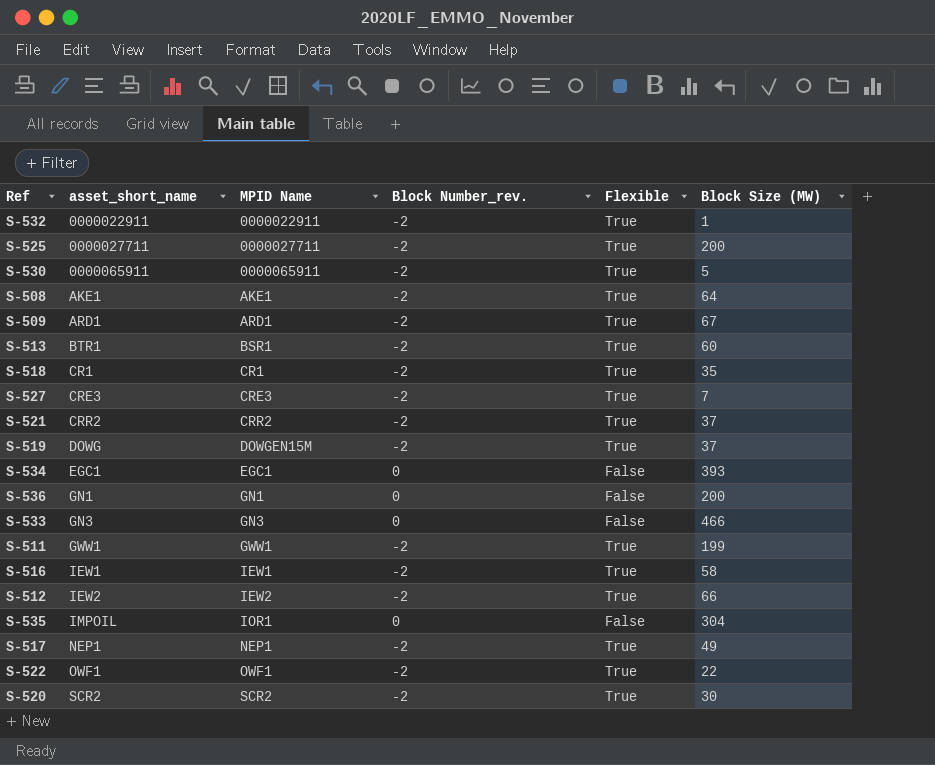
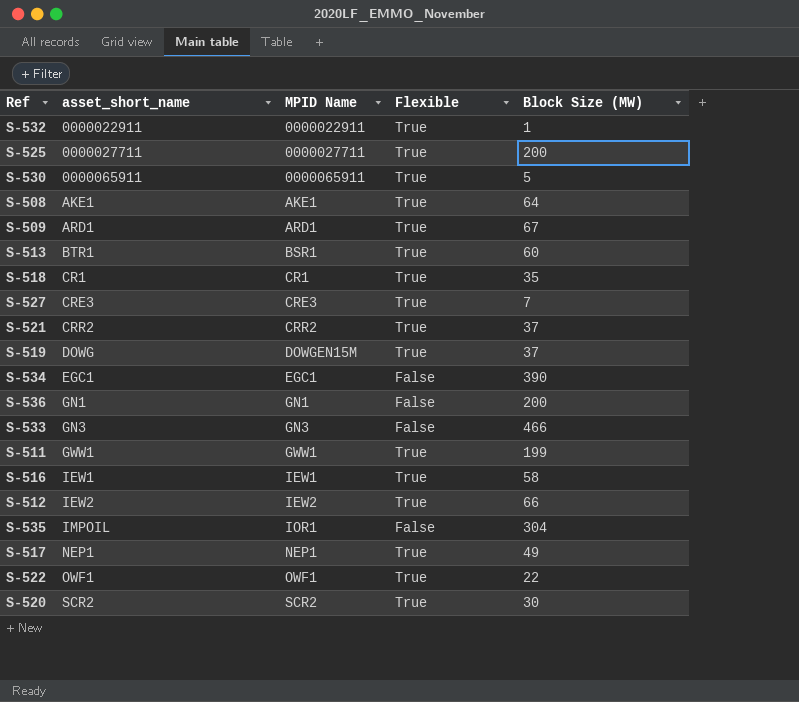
column Block Number_rev. | position: 4 -> none
S-534 | Block Size (MW): 393 -> 390

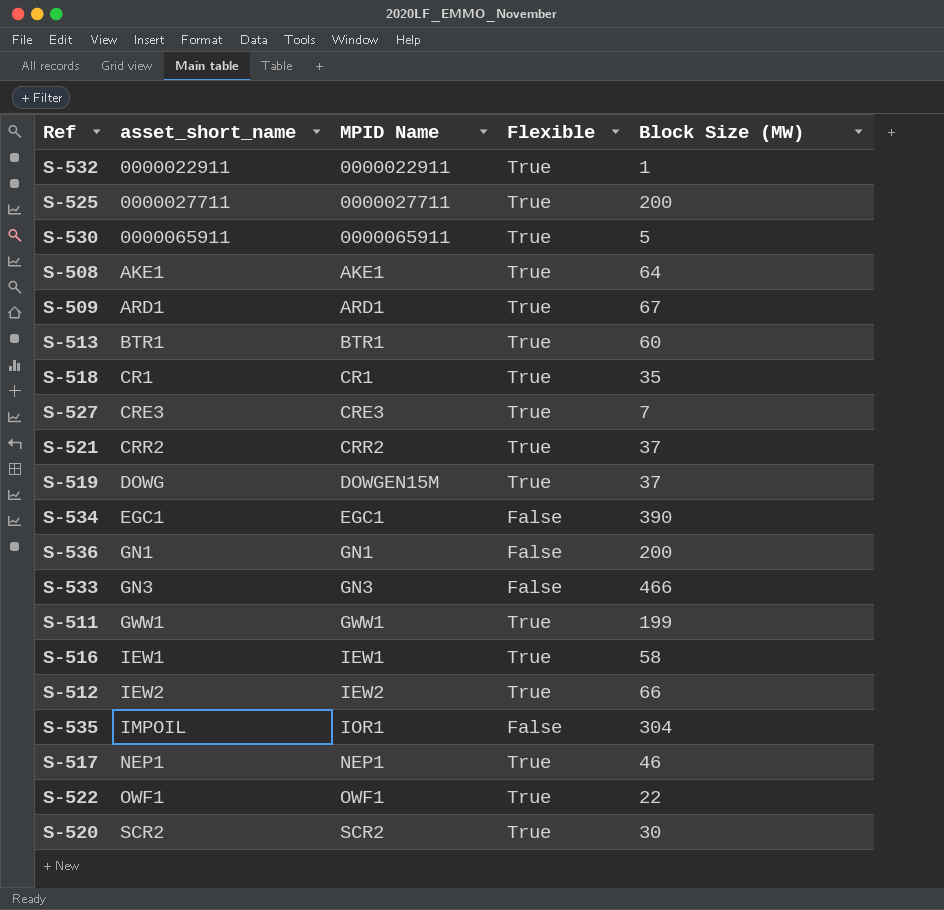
S-513 | MPID Name: BSR1 -> BTR1
S-517 | Block Size (MW): 49 -> 46

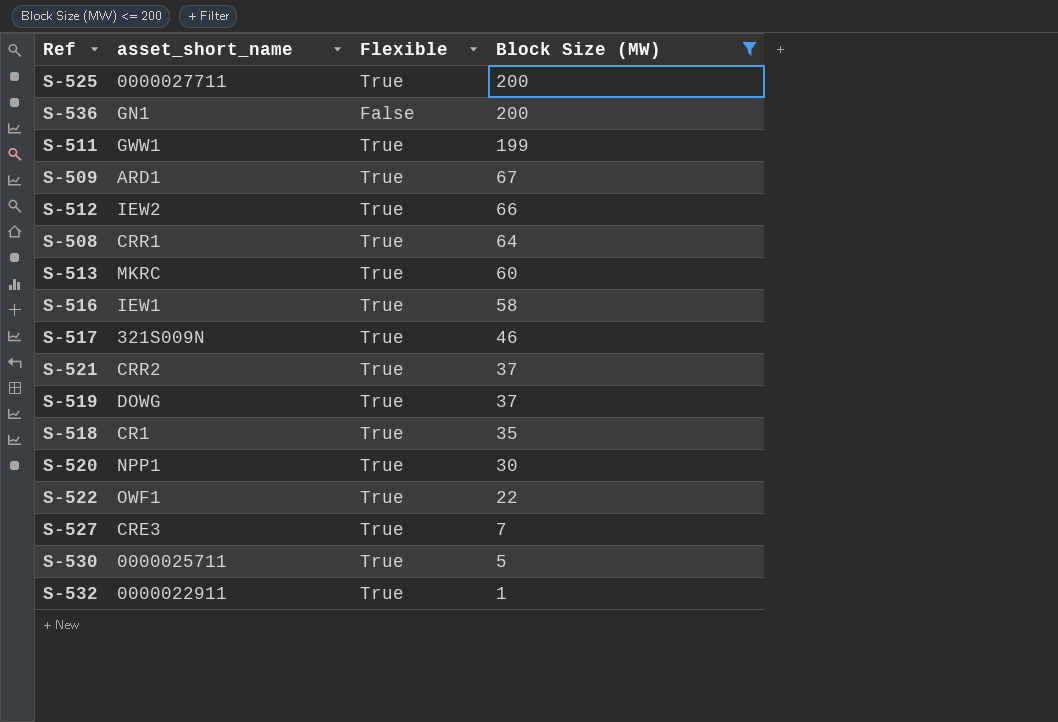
filter: none -> Block Size (MW) <= 200
row order: asset_short_name ascending -> Block Size (MW) descending
column MPID Name | position: 3 -> none
S-508 | asset_short_name: AKE1 -> CRR1
S-513 | asset_short_name: BTR1 -> MKRC
S-517 | asset_short_name: NEP1 -> 321S009N
S-520 | asset_short_name: SCR2 -> NPP1
S-530 | asset_short_name: 0000065911 -> 0000025711

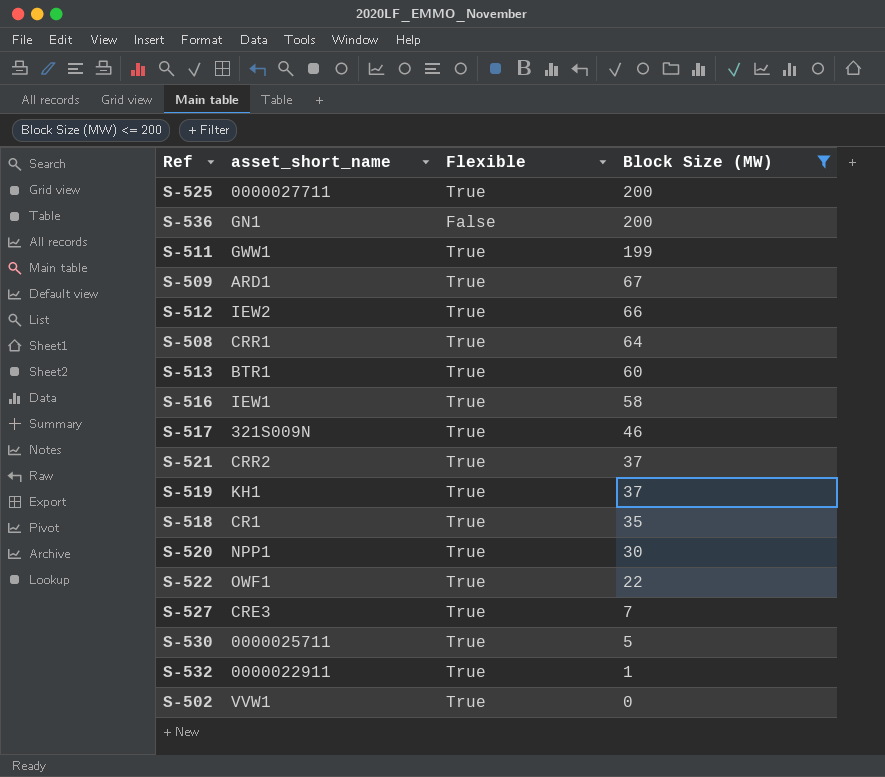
S-513 | asset_short_name: MKRC -> BTR1
S-519 | asset_short_name: DOWG -> KH1
row S-502: none -> VVW1 | True | 0

